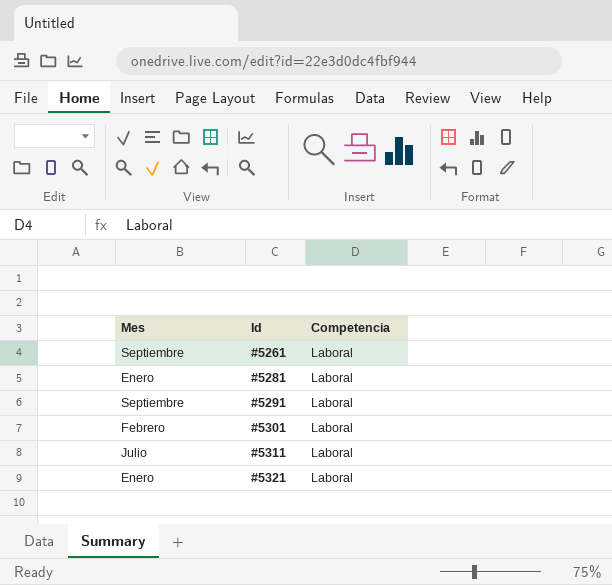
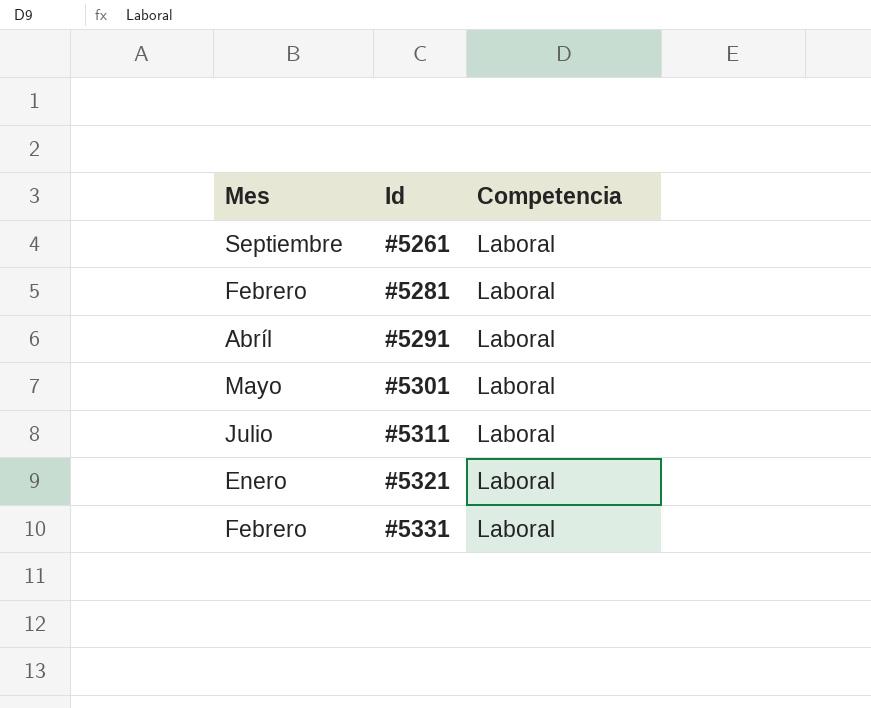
#5281 | Mes: Enero -> Febrero
#5291 | Mes: Septiembre -> Abríl
#5301 | Mes: Febrero -> Mayo
row #5331: none -> Febrero | Laboral

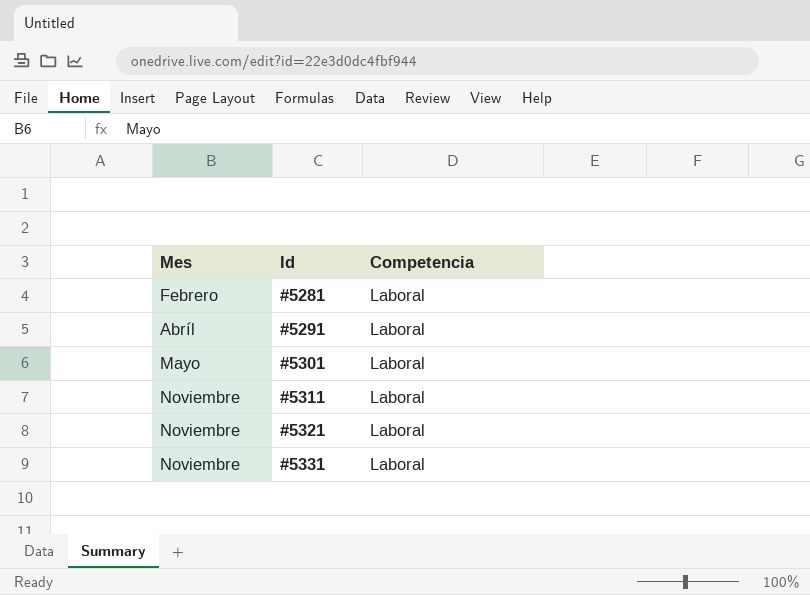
row #5261: Septiembre | Laboral -> none
#5311 | Mes: Julio -> Noviembre
#5321 | Mes: Enero -> Noviembre
#5331 | Mes: Febrero -> Noviembre

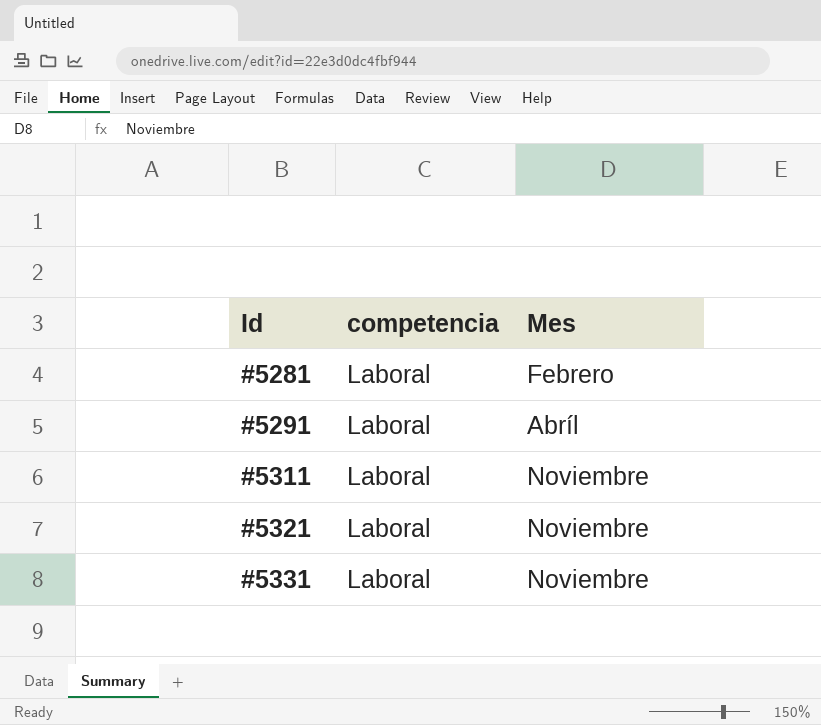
column name: Competencia -> competencia
column Mes | position: 1 -> 3
row #5301: Mayo | Laboral -> none

